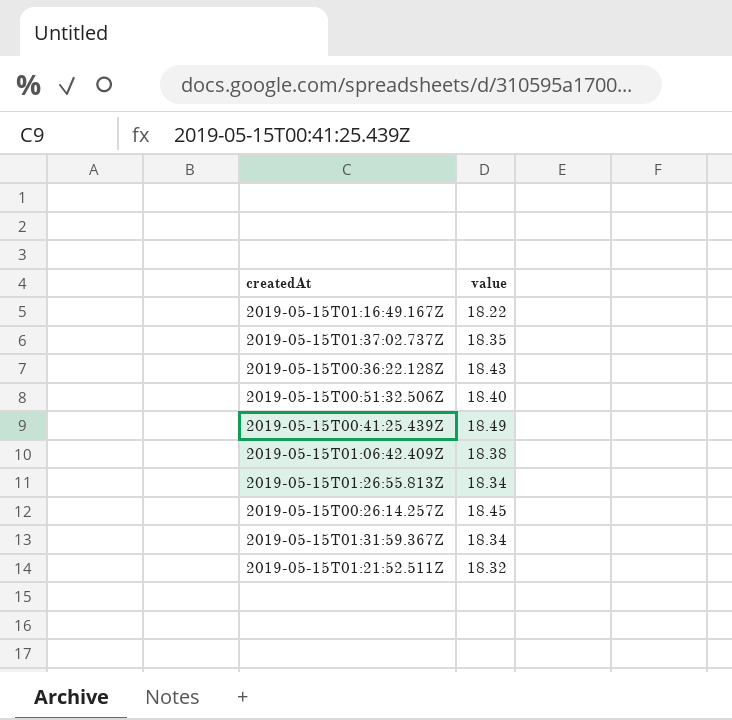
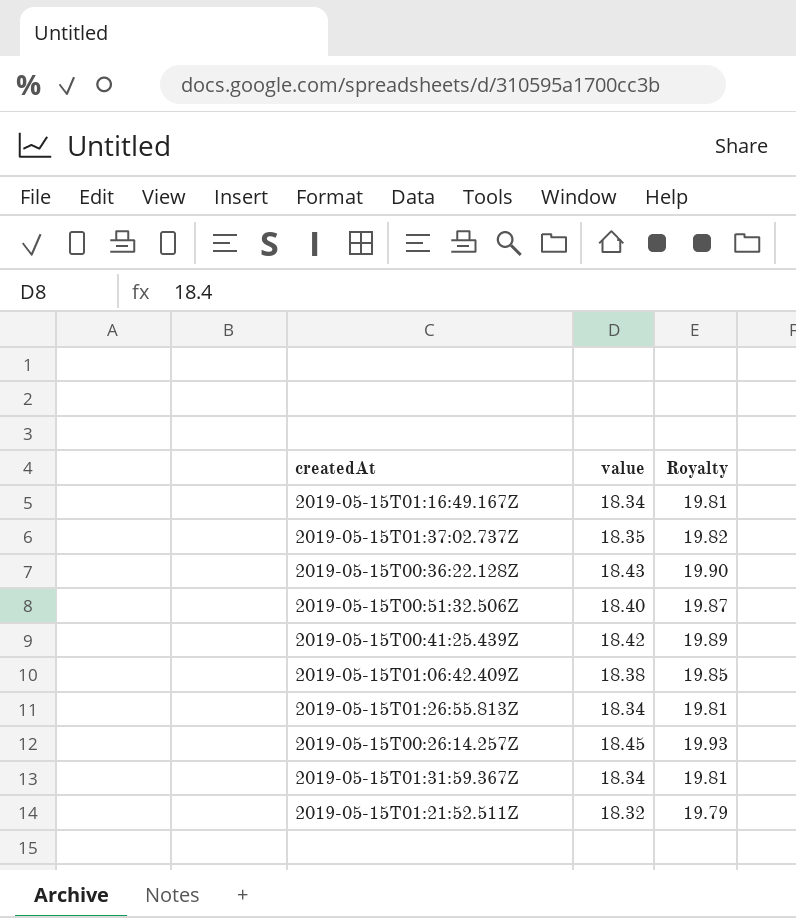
column Royalty | formula: none -> [value] * 1.08
2019-05-15T01:16:49.167Z | value: 18.22 -> 18.34
2019-05-15T00:41:25.439Z | value: 18.49 -> 18.42

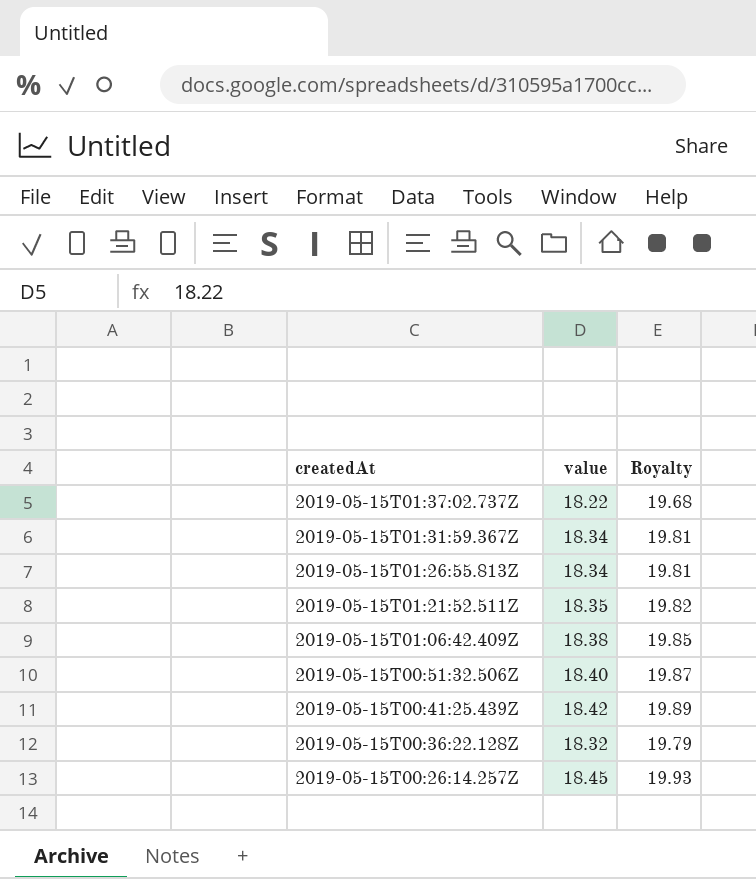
row order: none -> createdAt descending
row 2019-05-15T01:16:49.167Z: 18.34 | 19.81 -> none
2019-05-15T01:37:02.737Z | value: 18.35 -> 18.22
2019-05-15T01:37:02.737Z | Royalty: 19.82 -> 19.68
2019-05-15T01:21:52.511Z | value: 18.32 -> 18.35
2019-05-15T01:21:52.511Z | Royalty: 19.79 -> 19.82
2019-05-15T00:36:22.128Z | value: 18.43 -> 18.32
2019-05-15T00:36:22.128Z | Royalty: 19.90 -> 19.79

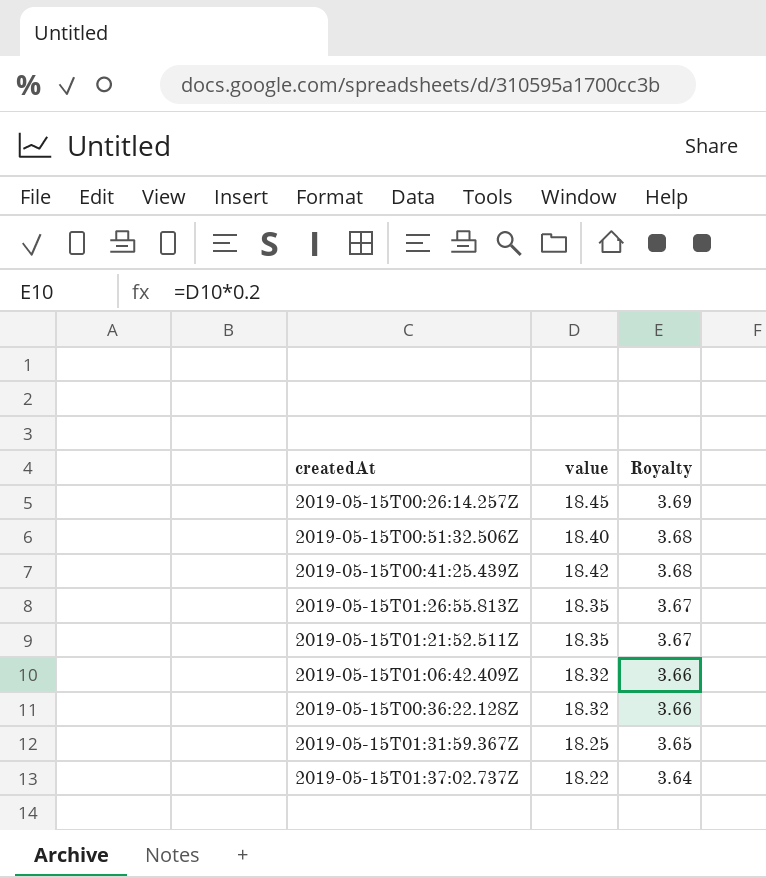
row order: createdAt descending -> Royalty descending
column Royalty | formula: [value] * 1.08 -> [value] * 0.2
2019-05-15T01:26:55.813Z | value: 18.34 -> 18.35
2019-05-15T01:06:42.409Z | value: 18.38 -> 18.32
2019-05-15T01:31:59.367Z | value: 18.34 -> 18.25

